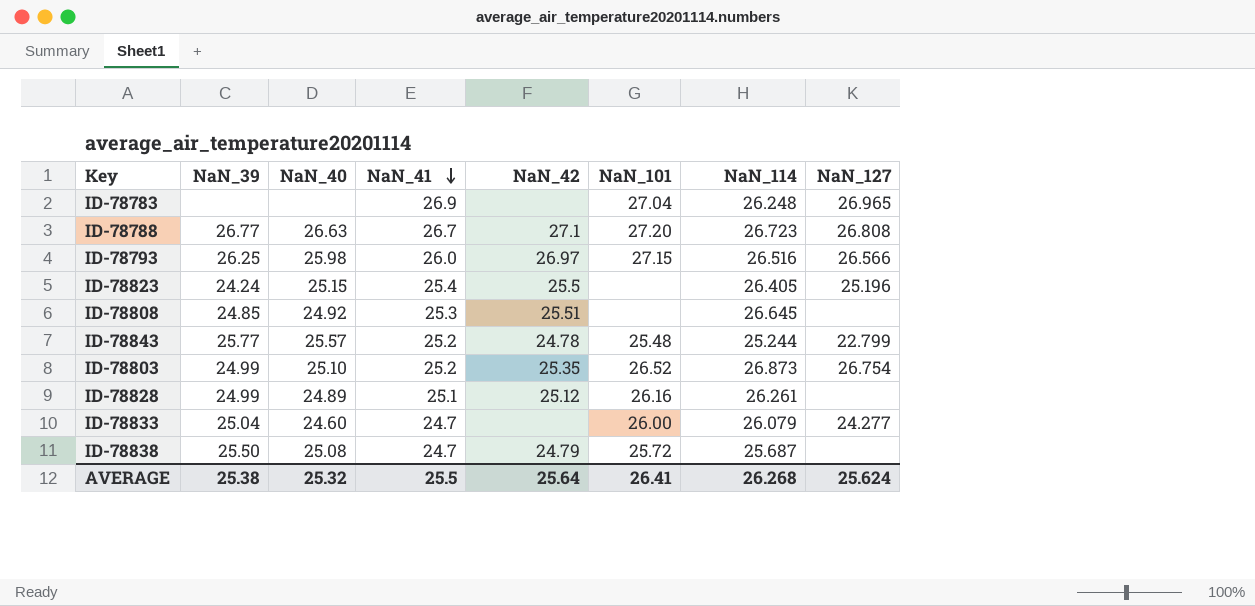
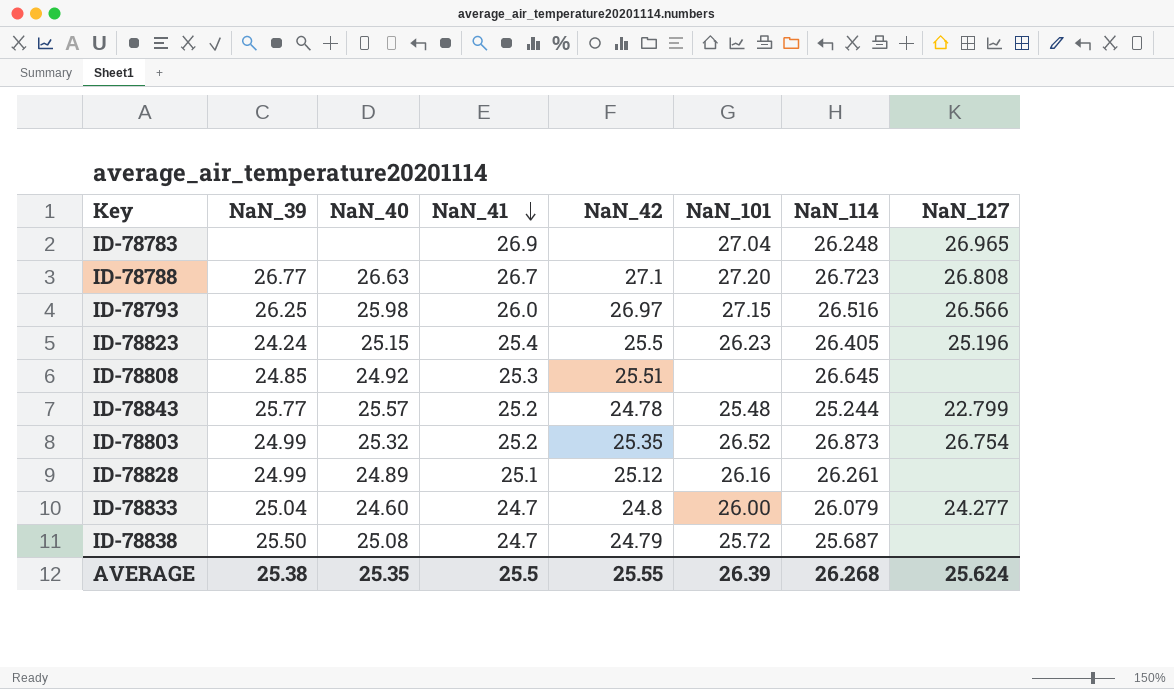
ID-78823 | NaN_101: none -> 26.23
ID-78803 | NaN_40: 25.10 -> 25.32
ID-78833 | NaN_42: none -> 24.8
AVERAGE | NaN_40: 25.32 -> 25.35
AVERAGE | NaN_42: 25.64 -> 25.55
AVERAGE | NaN_101: 26.41 -> 26.39

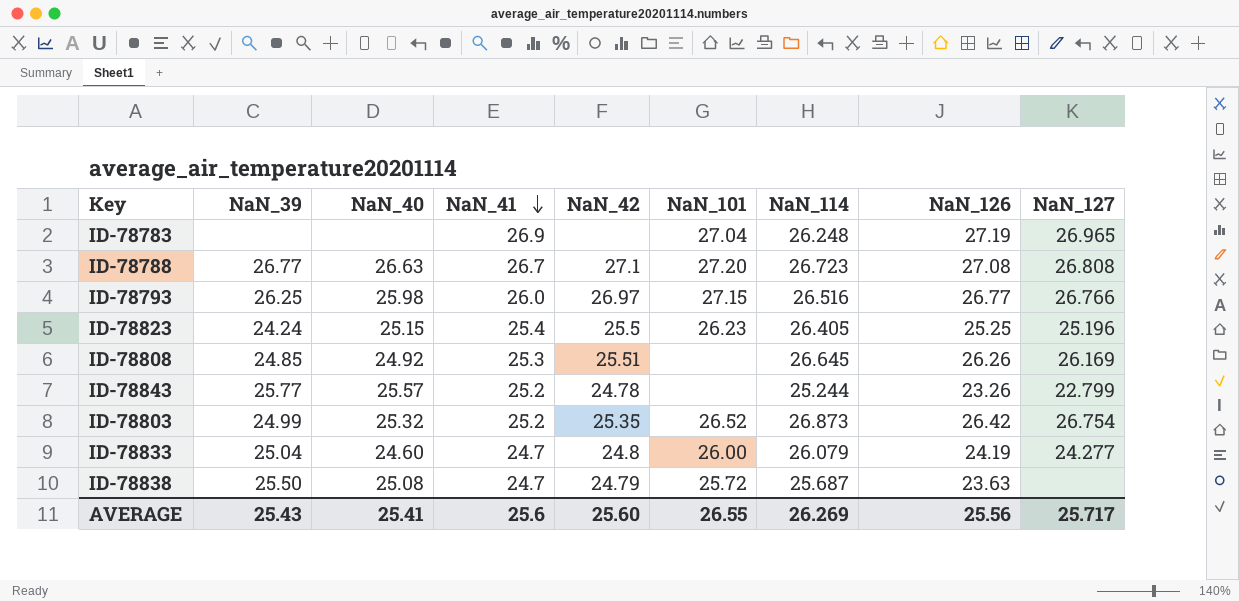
column NaN_126 | position: none -> 8
row ID-78828: 24.99 | 24.89 | 25.1 | 25.12 | 26.16 | 26.261 | none -> none
ID-78793 | NaN_127: 26.566 -> 26.766
ID-78808 | NaN_127: none -> 26.169
ID-78843 | NaN_101: 25.48 -> none
AVERAGE | NaN_39: 25.38 -> 25.43
AVERAGE | NaN_40: 25.35 -> 25.41
AVERAGE | NaN_41: 25.5 -> 25.6
AVERAGE | NaN_42: 25.55 -> 25.60
AVERAGE | NaN_101: 26.39 -> 26.55
AVERAGE | NaN_114: 26.268 -> 26.269
AVERAGE | NaN_127: 25.624 -> 25.717

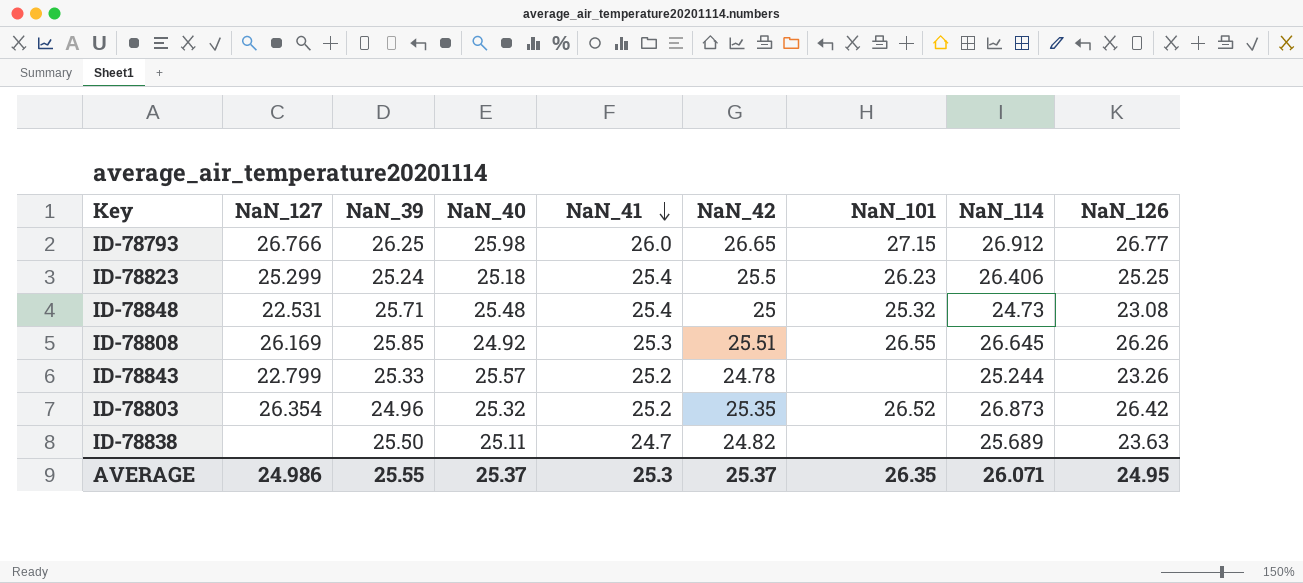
column NaN_127 | position: 9 -> 2
row ID-78783: none | none | 26.9 | none | 27.04 | 26.248 | 27.19 | 26.965 -> none
row ID-78788: 26.77 | 26.63 | 26.7 | 27.1 | 27.20 | 26.723 | 27.08 | 26.808 -> none
row ID-78833: 25.04 | 24.60 | 24.7 | 24.8 | 26.00 | 26.079 | 24.19 | 24.277 -> none
ID-78793 | NaN_42: 26.97 -> 26.65
ID-78793 | NaN_114: 26.516 -> 26.912
ID-78823 | NaN_127: 25.196 -> 25.299
ID-78823 | NaN_39: 24.24 -> 25.24
ID-78823 | NaN_40: 25.15 -> 25.18
ID-78823 | NaN_114: 26.405 -> 26.406
row ID-78848: none -> 22.531 | 25.71 | 25.48 | 25.4 | 25 | 25.32 | 24.73 | 23.08
ID-78808 | NaN_39: 24.85 -> 25.85
ID-78808 | NaN_101: none -> 26.55
ID-78843 | NaN_39: 25.77 -> 25.33
ID-78803 | NaN_127: 26.754 -> 26.354
ID-78803 | NaN_39: 24.99 -> 24.96
ID-78838 | NaN_40: 25.08 -> 25.11
ID-78838 | NaN_42: 24.79 -> 24.82
ID-78838 | NaN_101: 25.72 -> none
ID-78838 | NaN_114: 25.687 -> 25.689
AVERAGE | NaN_127: 25.717 -> 24.986
AVERAGE | NaN_39: 25.43 -> 25.55
AVERAGE | NaN_40: 25.41 -> 25.37
AVERAGE | NaN_41: 25.6 -> 25.3
AVERAGE | NaN_42: 25.60 -> 25.37
AVERAGE | NaN_101: 26.55 -> 26.35
AVERAGE | NaN_114: 26.269 -> 26.071
AVERAGE | NaN_126: 25.56 -> 24.95

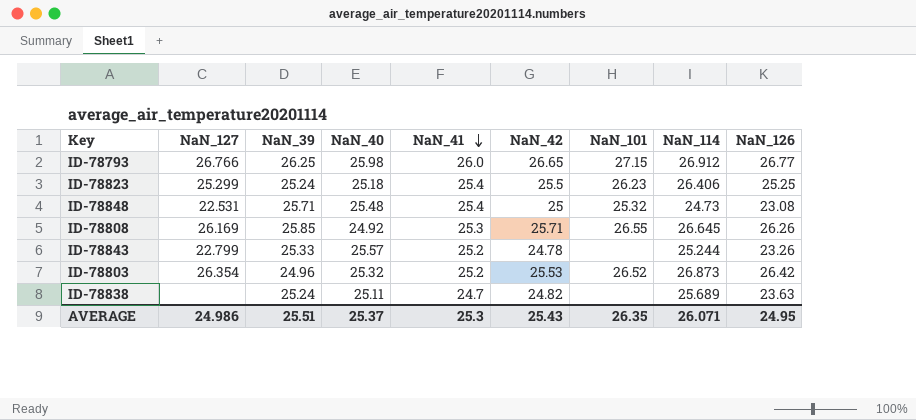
ID-78808 | NaN_42: 25.51 -> 25.71
ID-78803 | NaN_42: 25.35 -> 25.53
ID-78838 | NaN_39: 25.50 -> 25.24
AVERAGE | NaN_39: 25.55 -> 25.51
AVERAGE | NaN_42: 25.37 -> 25.43

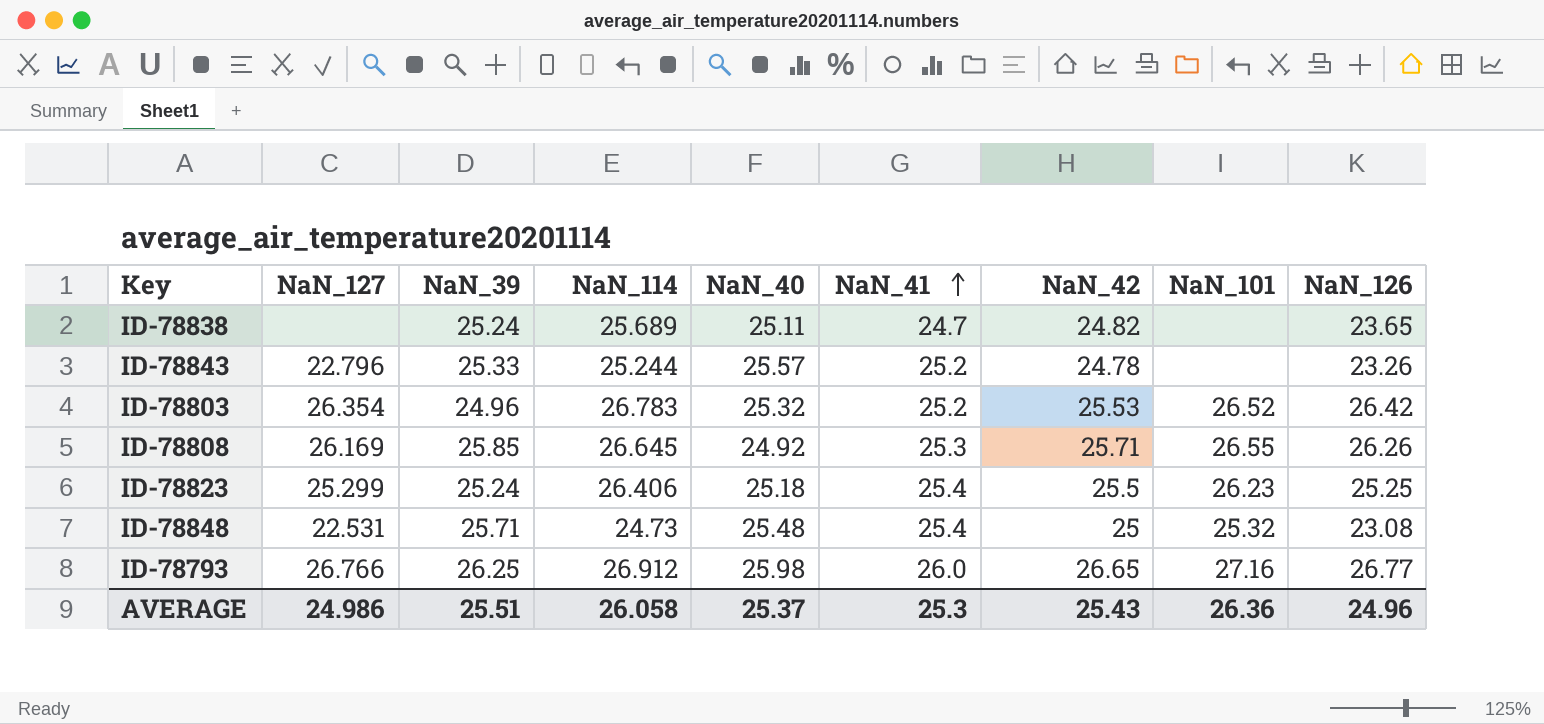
row order: NaN_41 descending -> NaN_41 ascending
column NaN_114 | position: 8 -> 4
ID-78838 | NaN_126: 23.63 -> 23.65
ID-78843 | NaN_127: 22.799 -> 22.796
ID-78803 | NaN_114: 26.873 -> 26.783
ID-78793 | NaN_101: 27.15 -> 27.16
AVERAGE | NaN_114: 26.071 -> 26.058
AVERAGE | NaN_101: 26.35 -> 26.36
AVERAGE | NaN_126: 24.95 -> 24.96

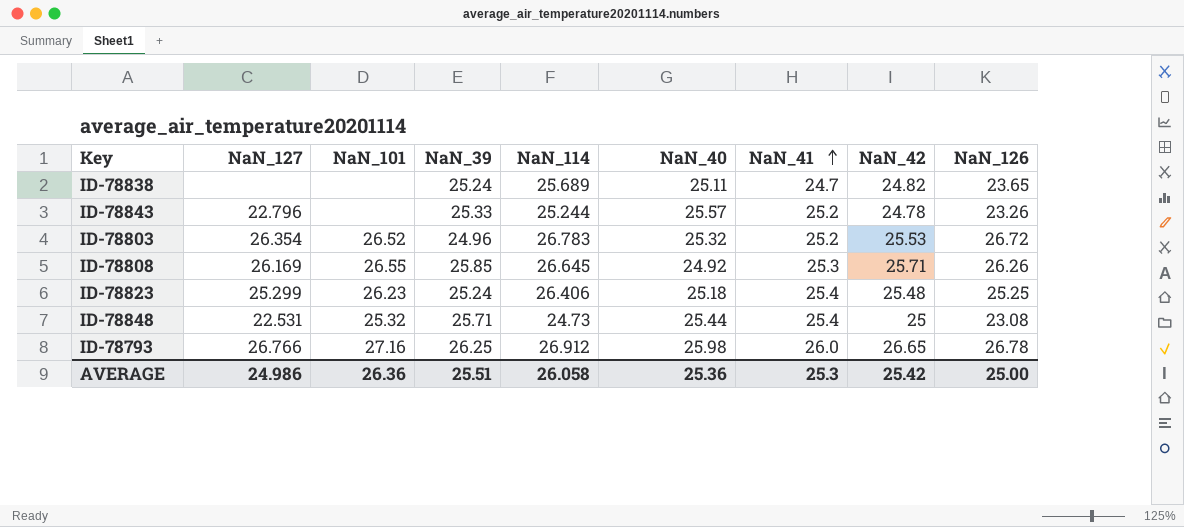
column NaN_101 | position: 8 -> 3
ID-78803 | NaN_126: 26.42 -> 26.72
ID-78823 | NaN_42: 25.5 -> 25.48
ID-78848 | NaN_40: 25.48 -> 25.44
ID-78793 | NaN_126: 26.77 -> 26.78
AVERAGE | NaN_40: 25.37 -> 25.36
AVERAGE | NaN_42: 25.43 -> 25.42
AVERAGE | NaN_126: 24.96 -> 25.00

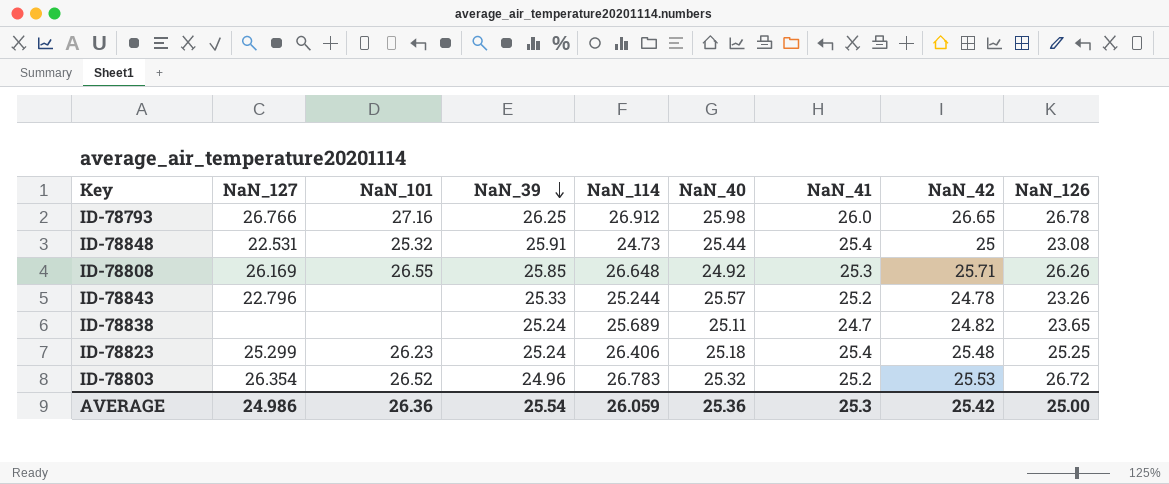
row order: NaN_41 ascending -> NaN_39 descending
ID-78848 | NaN_39: 25.71 -> 25.91
ID-78808 | NaN_114: 26.645 -> 26.648
AVERAGE | NaN_39: 25.51 -> 25.54
AVERAGE | NaN_114: 26.058 -> 26.059

